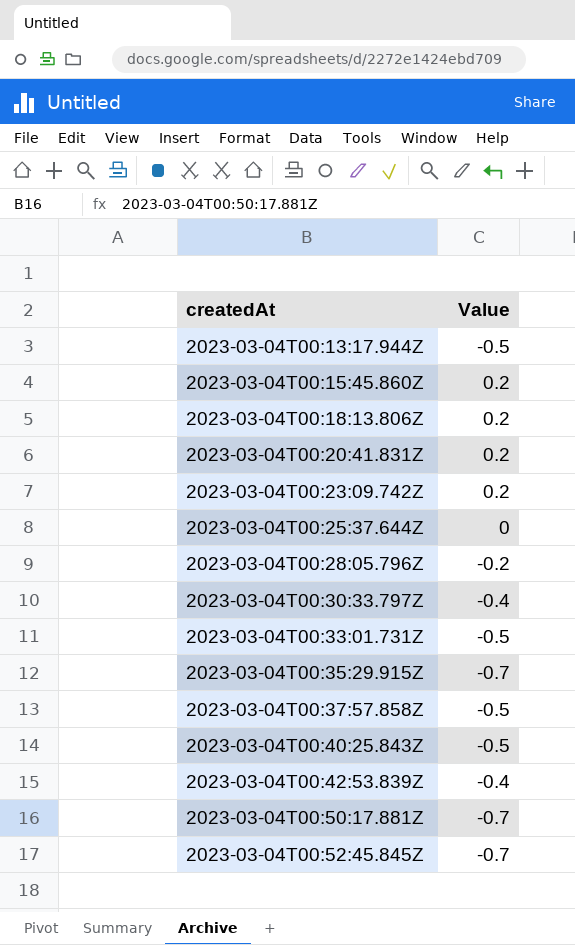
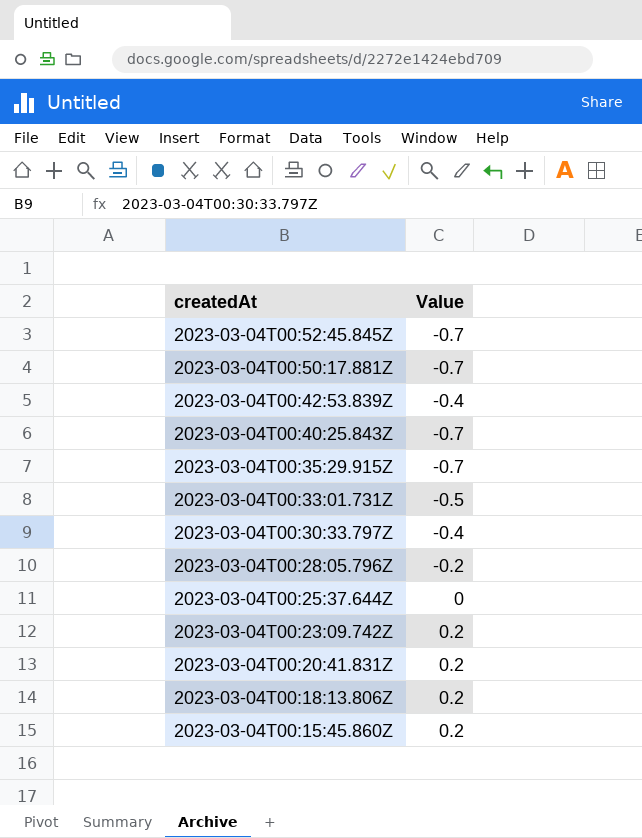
row order: createdAt ascending -> createdAt descending
row 2023-03-04T00:13:17.944Z: -0.5 -> none
row 2023-03-04T00:37:57.858Z: -0.5 -> none
2023-03-04T00:40:25.843Z | Value: -0.5 -> -0.7

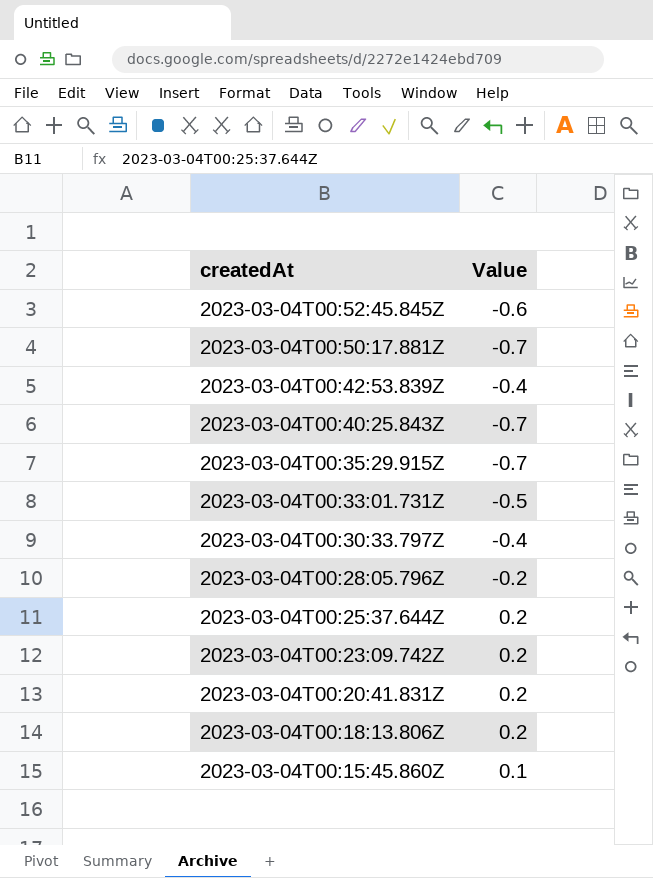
2023-03-04T00:52:45.845Z | Value: -0.7 -> -0.6
2023-03-04T00:25:37.644Z | Value: 0 -> 0.2
2023-03-04T00:15:45.860Z | Value: 0.2 -> 0.1

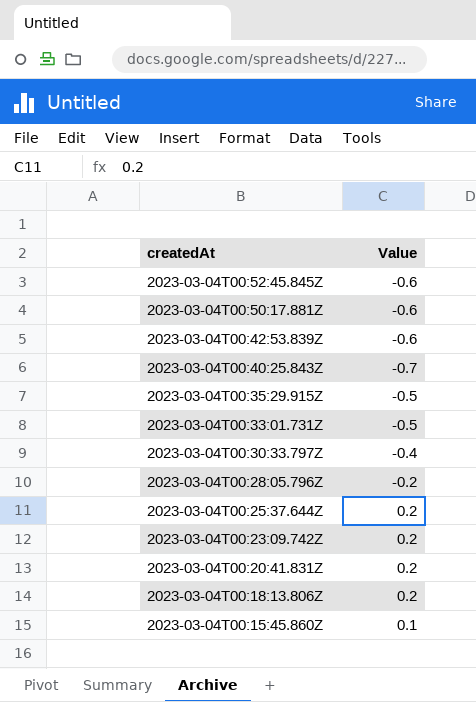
2023-03-04T00:50:17.881Z | Value: -0.7 -> -0.6
2023-03-04T00:42:53.839Z | Value: -0.4 -> -0.6
2023-03-04T00:35:29.915Z | Value: -0.7 -> -0.5

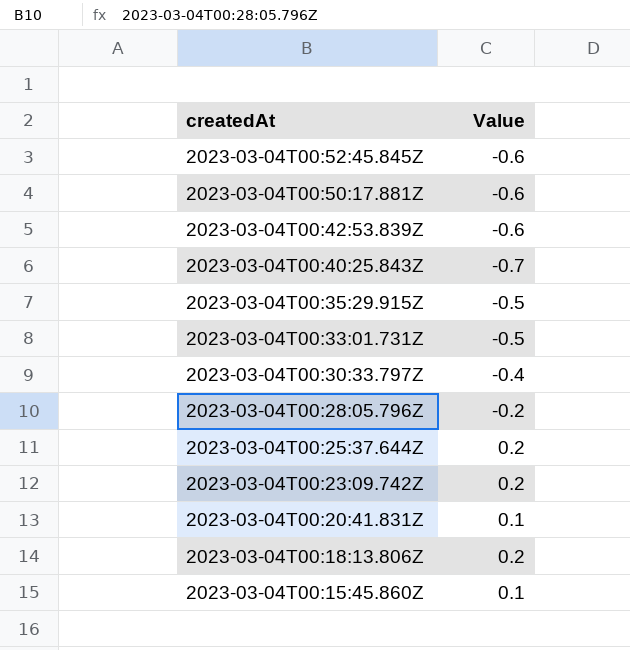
2023-03-04T00:20:41.831Z | Value: 0.2 -> 0.1

